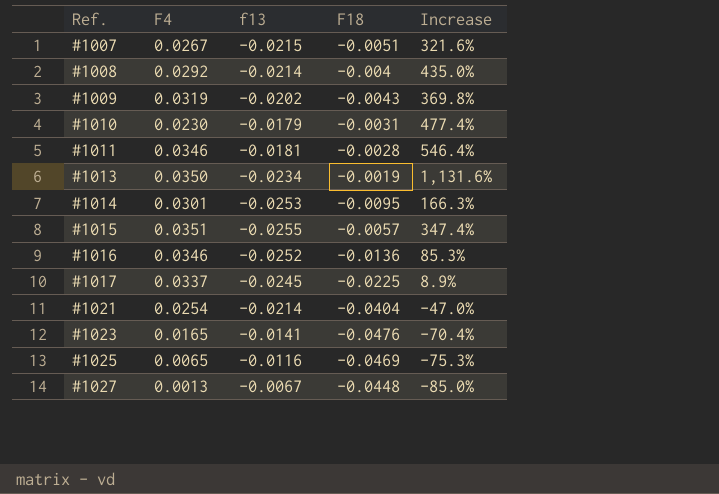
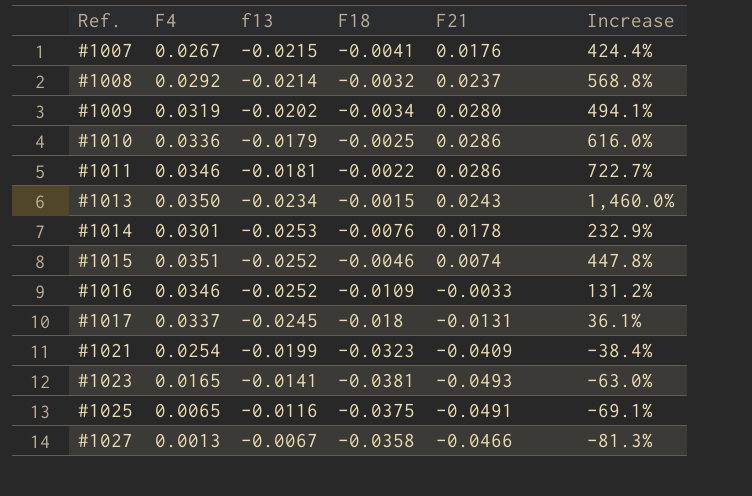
column F21 | position: none -> 5
#1007 | F18: -0.0051 -> -0.0041
#1007 | Increase: 321.6% -> 424.4%
#1008 | F18: -0.004 -> -0.0032
#1008 | Increase: 435.0% -> 568.8%
#1009 | F18: -0.0043 -> -0.0034
#1009 | Increase: 369.8% -> 494.1%
#1010 | F4: 0.0230 -> 0.0336
#1010 | F18: -0.0031 -> -0.0025
#1010 | Increase: 477.4% -> 616.0%
#1011 | F18: -0.0028 -> -0.0022
#1011 | Increase: 546.4% -> 722.7%
#1013 | F18: -0.0019 -> -0.0015
#1013 | Increase: 1,131.6% -> 1,460.0%
#1014 | F18: -0.0095 -> -0.0076
#1014 | Increase: 166.3% -> 232.9%
#1015 | f13: -0.0255 -> -0.0252
#1015 | F18: -0.0057 -> -0.0046
#1015 | Increase: 347.4% -> 447.8%
#1016 | F18: -0.0136 -> -0.0109
#1016 | Increase: 85.3% -> 131.2%
#1017 | F18: -0.0225 -> -0.018
#1017 | Increase: 8.9% -> 36.1%
#1021 | f13: -0.0214 -> -0.0199
#1021 | F18: -0.0404 -> -0.0323
#1021 | Increase: -47.0% -> -38.4%
#1023 | F18: -0.0476 -> -0.0381
#1023 | Increase: -70.4% -> -63.0%
#1025 | F18: -0.0469 -> -0.0375
#1025 | Increase: -75.3% -> -69.1%
#1027 | F18: -0.0448 -> -0.0358
#1027 | Increase: -85.0% -> -81.3%

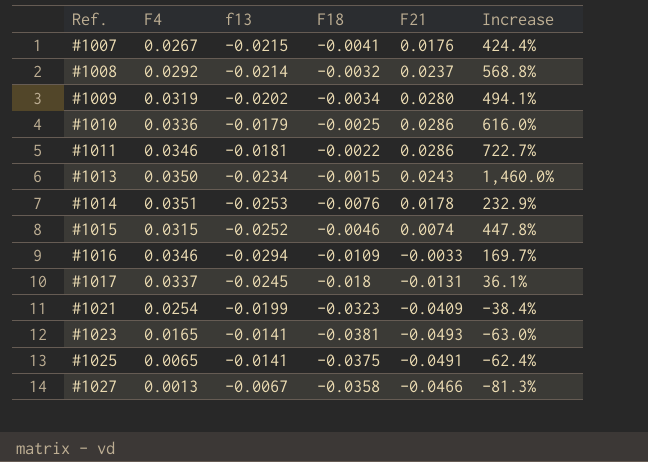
#1014 | F4: 0.0301 -> 0.0351
#1015 | F4: 0.0351 -> 0.0315
#1016 | f13: -0.0252 -> -0.0294
#1016 | Increase: 131.2% -> 169.7%
#1025 | f13: -0.0116 -> -0.0141
#1025 | Increase: -69.1% -> -62.4%

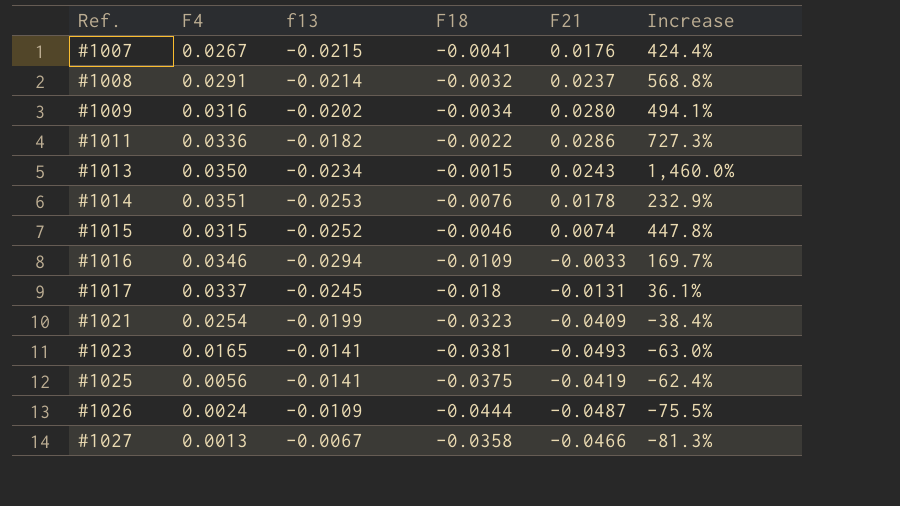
row #1010: 0.0336 | -0.0179 | -0.0025 | 0.0286 | 616.0% -> none
#1008 | F4: 0.0292 -> 0.0291
#1009 | F4: 0.0319 -> 0.0316
#1011 | F4: 0.0346 -> 0.0336
#1011 | f13: -0.0181 -> -0.0182
#1011 | Increase: 722.7% -> 727.3%
#1025 | F4: 0.0065 -> 0.0056
#1025 | F21: -0.0491 -> -0.0419
row #1026: none -> 0.0024 | -0.0109 | -0.0444 | -0.0487 | -75.5%

